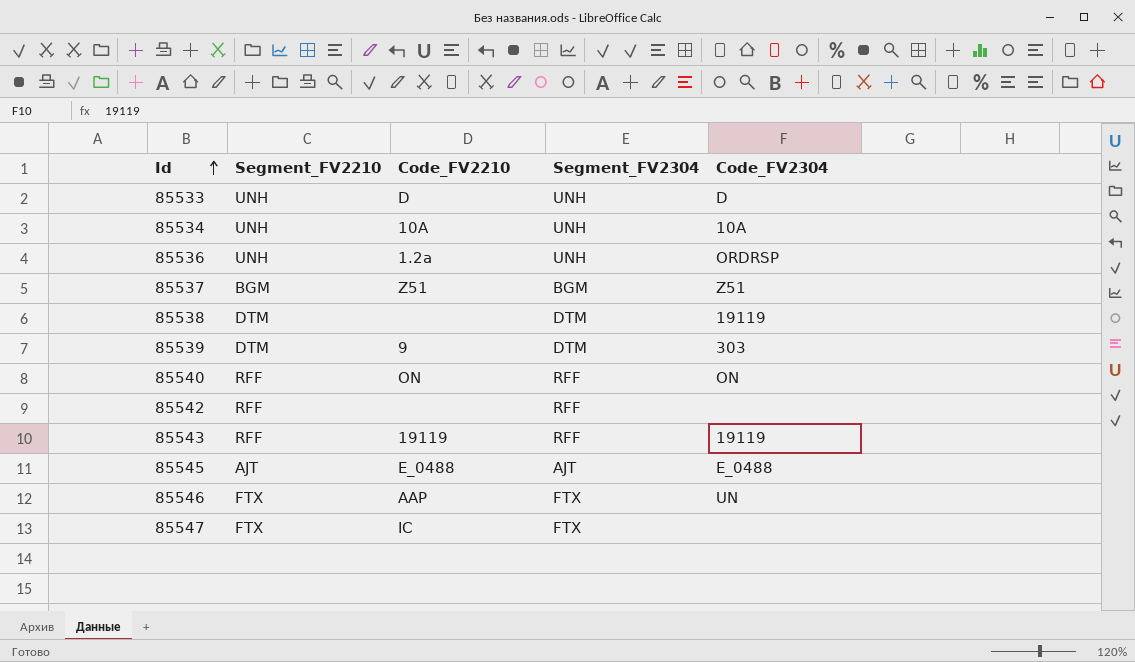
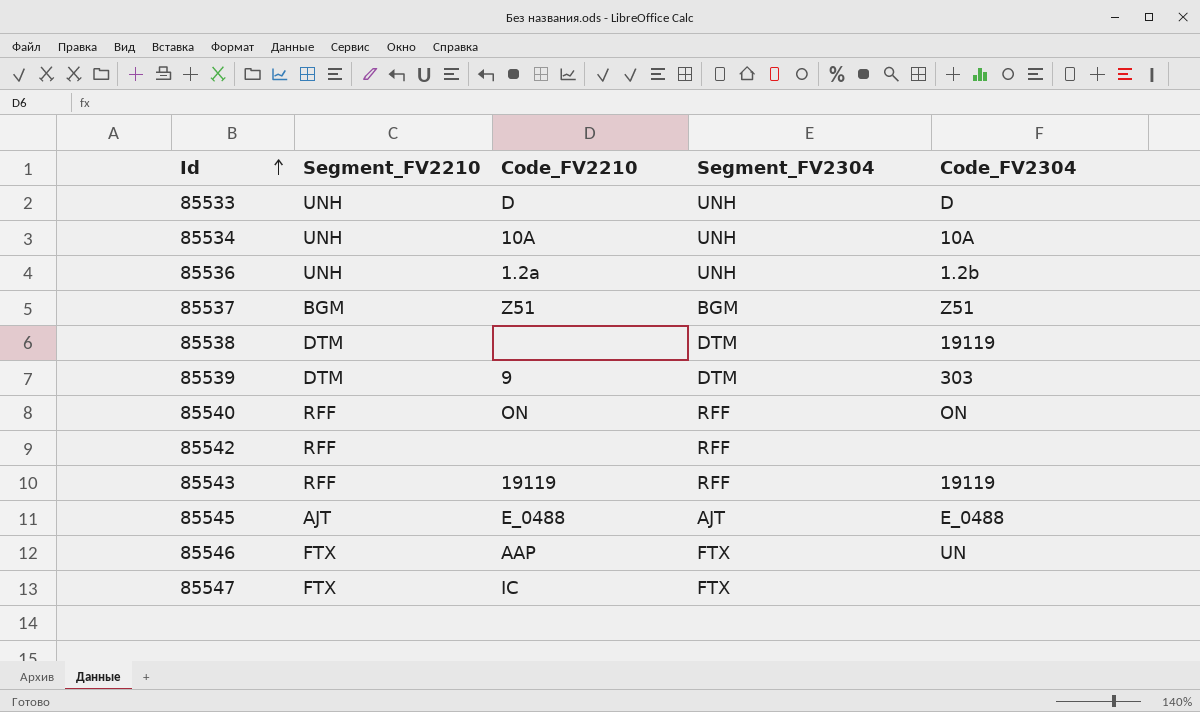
85536 | Code_FV2304: ORDRSP -> 1.2b

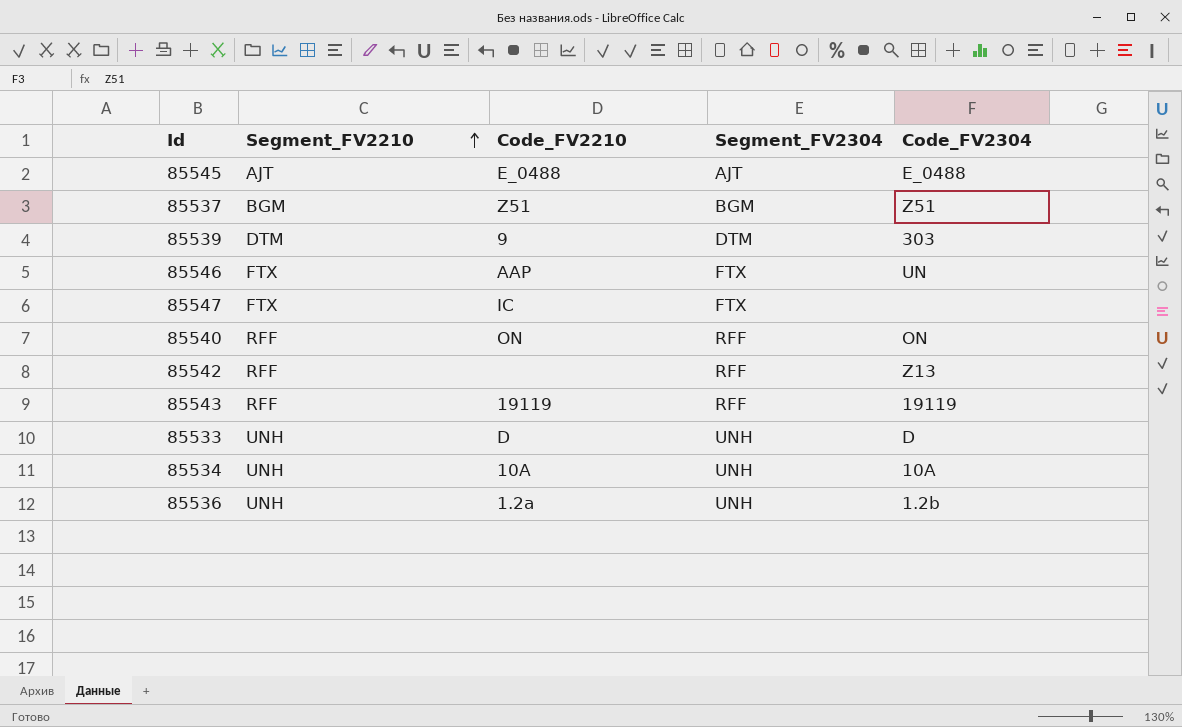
row order: Id ascending -> Segment_FV2210 ascending
row 85538: DTM | none | DTM | 19119 -> none
85542 | Code_FV2304: none -> Z13

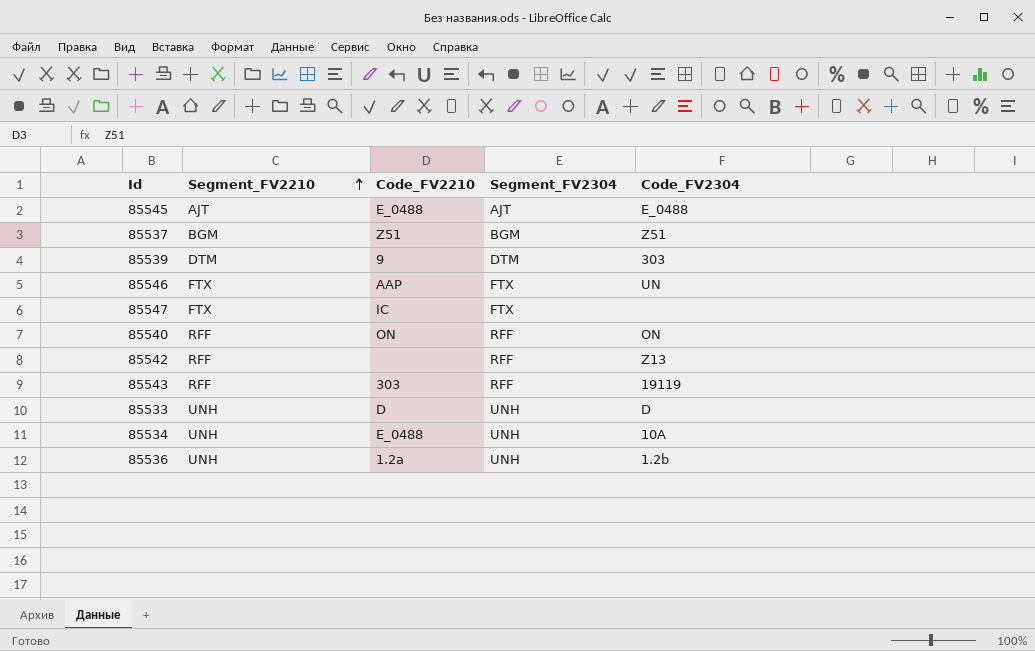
85543 | Code_FV2210: 19119 -> 303
85534 | Code_FV2210: 10A -> E_0488

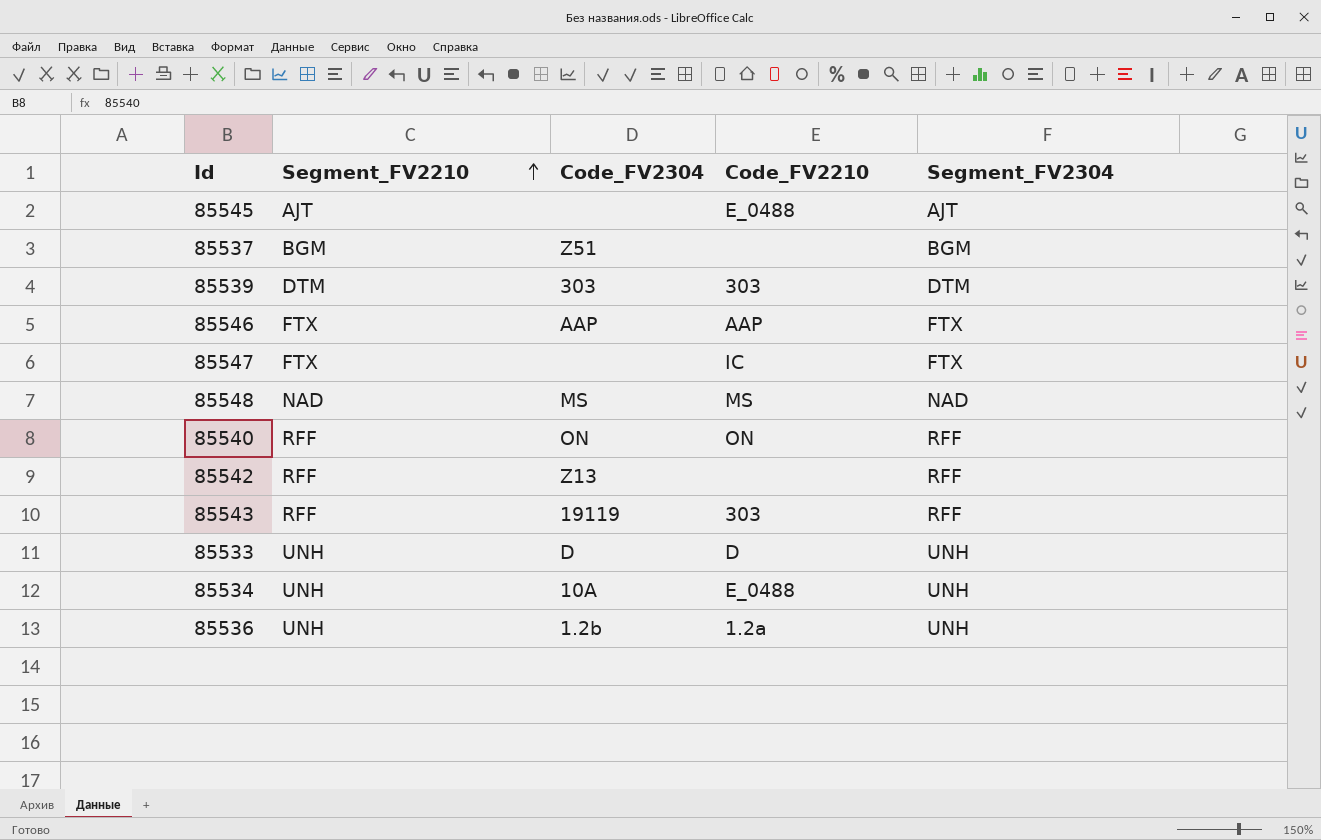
column Code_FV2304 | position: 5 -> 3
85545 | Code_FV2304: E_0488 -> none
85537 | Code_FV2210: Z51 -> none
85539 | Code_FV2210: 9 -> 303
85546 | Code_FV2304: UN -> AAP
row 85548: none -> NAD | MS | MS | NAD

